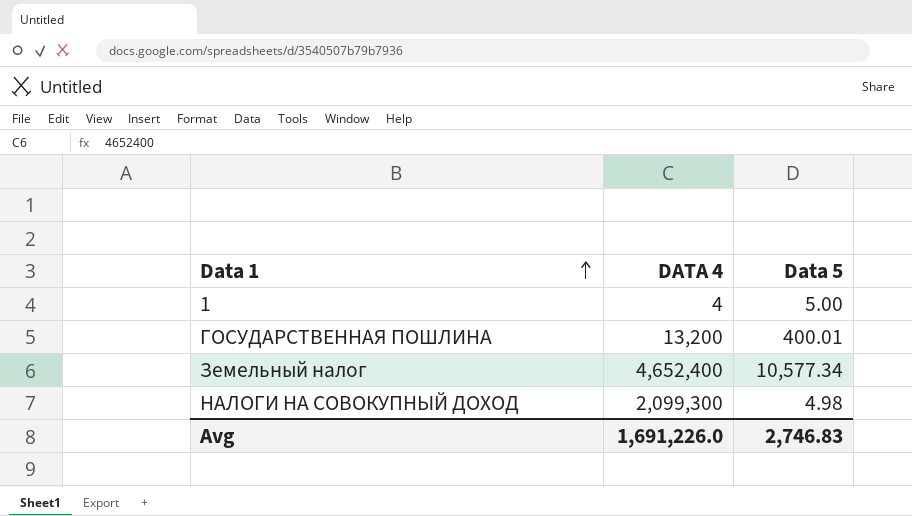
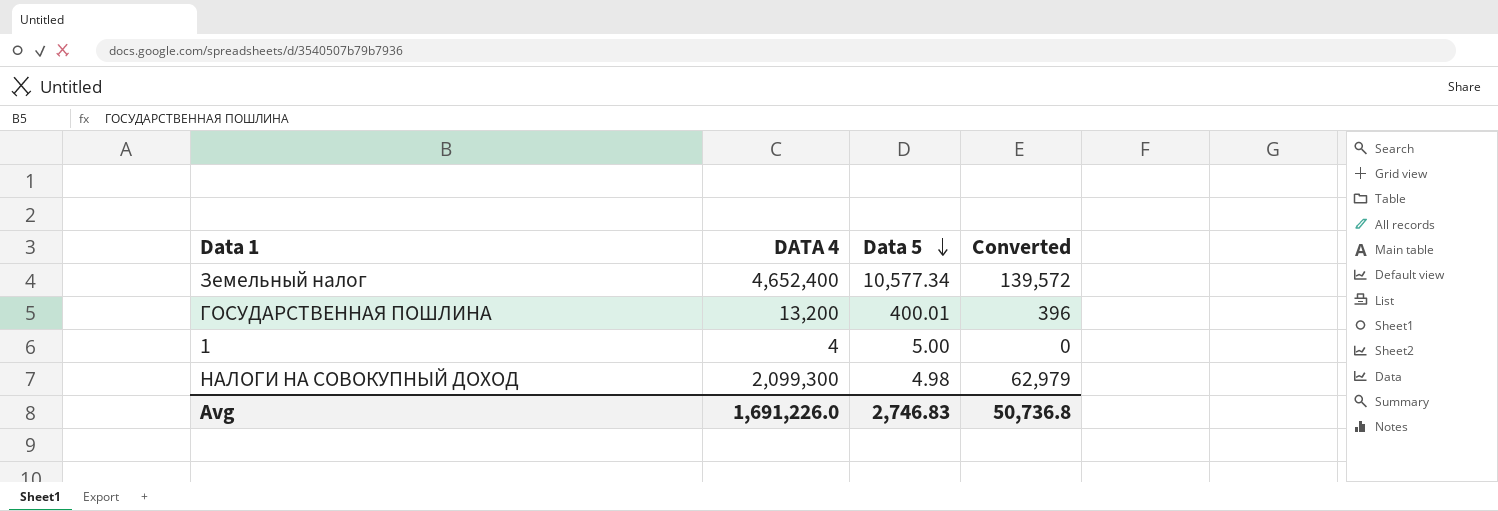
row order: Data 1 ascending -> Data 5 descending
column Converted | formula: none -> [DATA 4] * 0.03

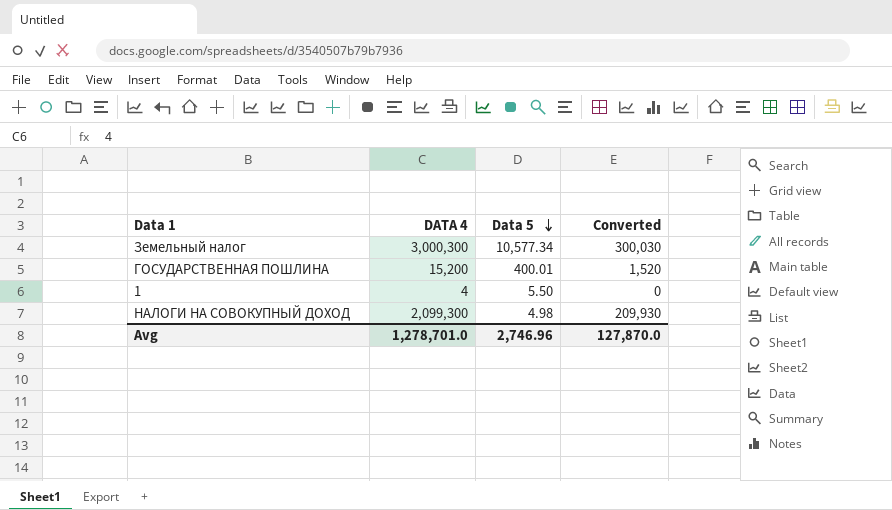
column Converted | formula: [DATA 4] * 0.03 -> [DATA 4] * 0.1
Земельный налог | DATA 4: 4,652,400 -> 3,000,300
ГОСУДАРСТВЕННАЯ ПОШЛИНА | DATA 4: 13,200 -> 15,200
1 | Data 5: 5.00 -> 5.50
Avg | DATA 4: 1,691,226.0 -> 1,278,701.0
Avg | Data 5: 2,746.83 -> 2,746.96
Avg | Converted: 50,736.8 -> 127,870.0

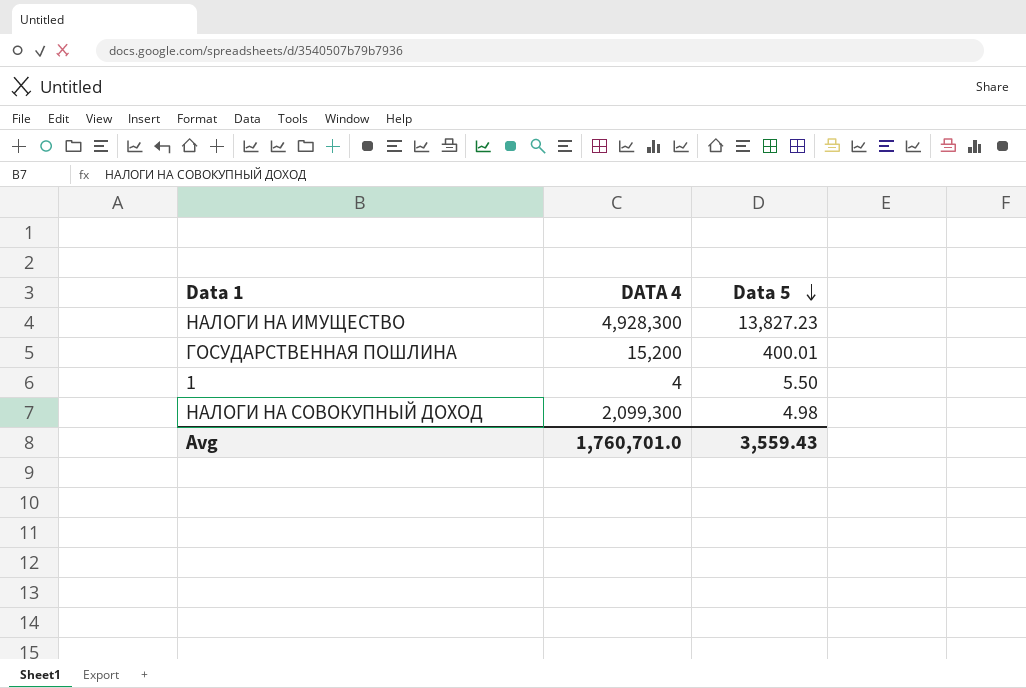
column Converted | formula: [DATA 4] * 0.1 -> none
row Земельный налог: 3,000,300 | 10,577.34 | 300,030 -> none
row НАЛОГИ НА ИМУЩЕСТВО: none -> 4,928,300 | 13,827.23
Avg | DATA 4: 1,278,701.0 -> 1,760,701.0
Avg | Data 5: 2,746.96 -> 3,559.43

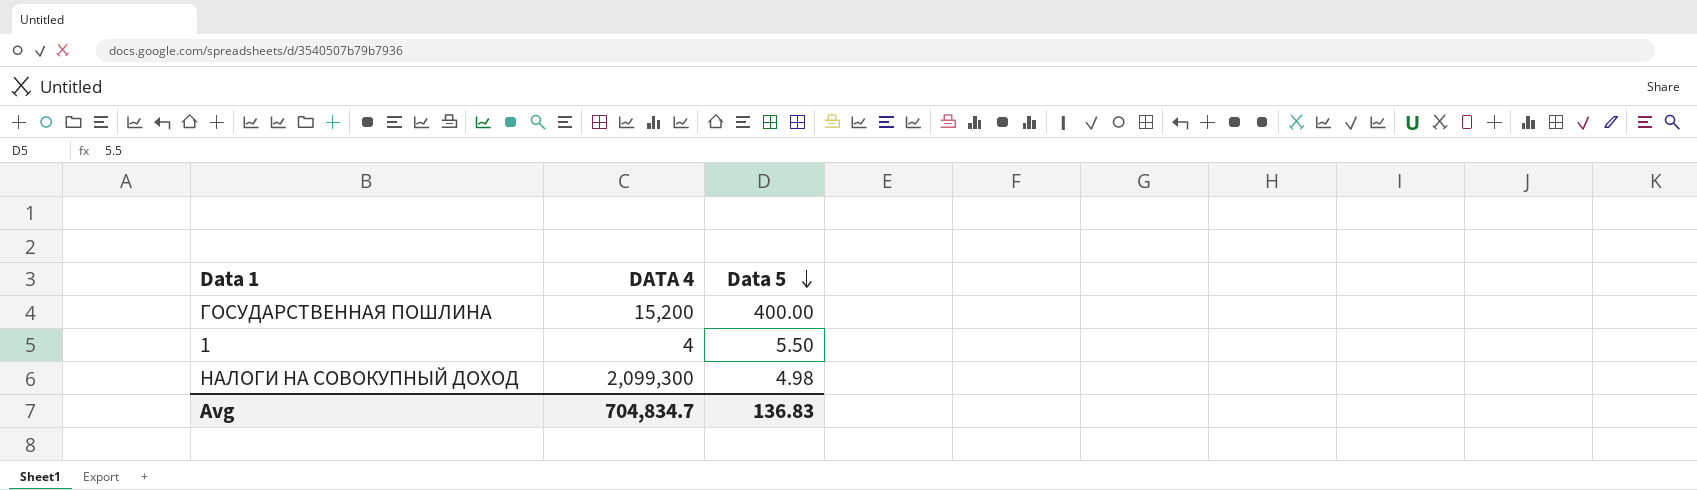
row НАЛОГИ НА ИМУЩЕСТВО: 4,928,300 | 13,827.23 -> none
ГОСУДАРСТВЕННАЯ ПОШЛИНА | Data 5: 400.01 -> 400.00
Avg | DATA 4: 1,760,701.0 -> 704,834.7
Avg | Data 5: 3,559.43 -> 136.83

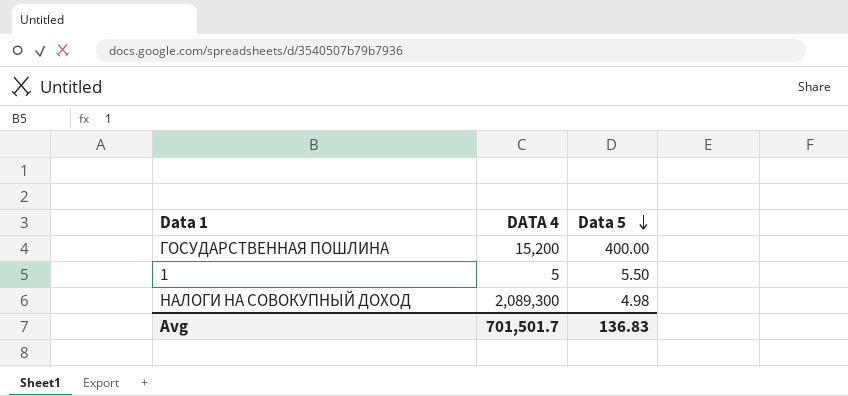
1 | DATA 4: 4 -> 5
НАЛОГИ НА СОВОКУПНЫЙ ДОХОД | DATA 4: 2,099,300 -> 2,089,300
Avg | DATA 4: 704,834.7 -> 701,501.7

